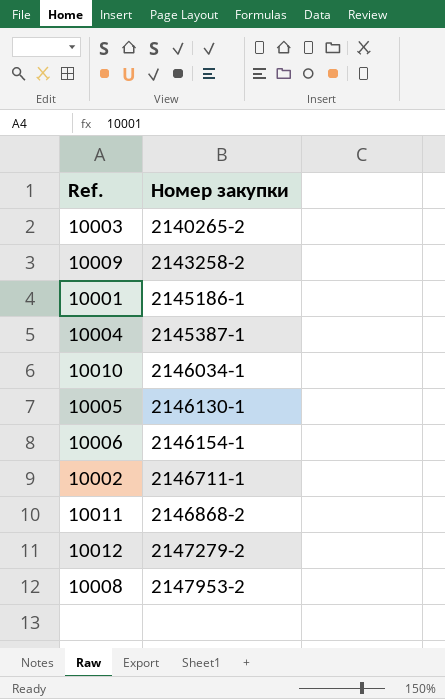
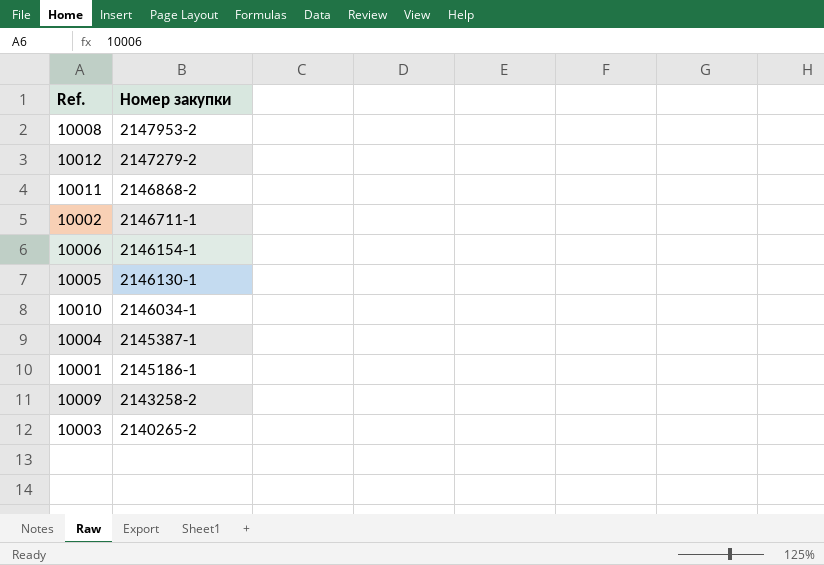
row order: Номер закупки ascending -> Номер закупки descending

